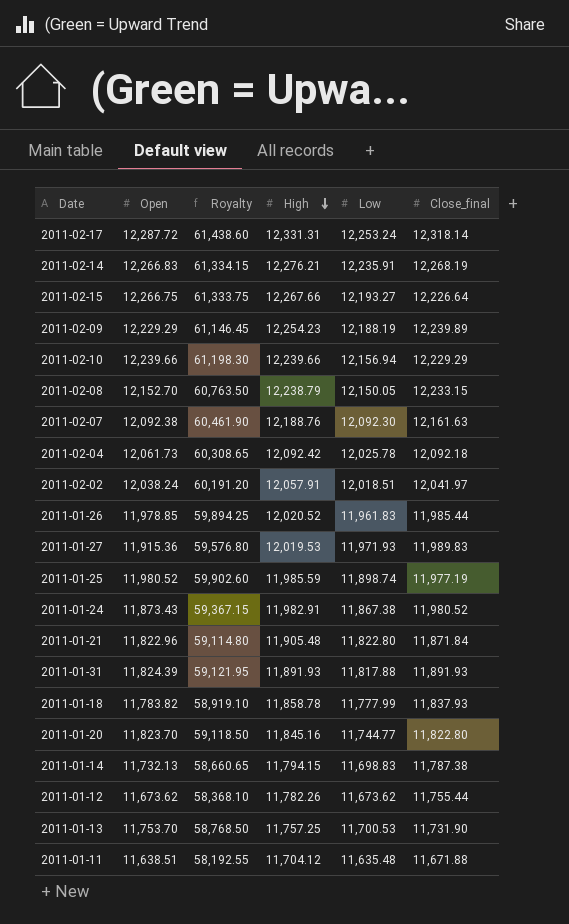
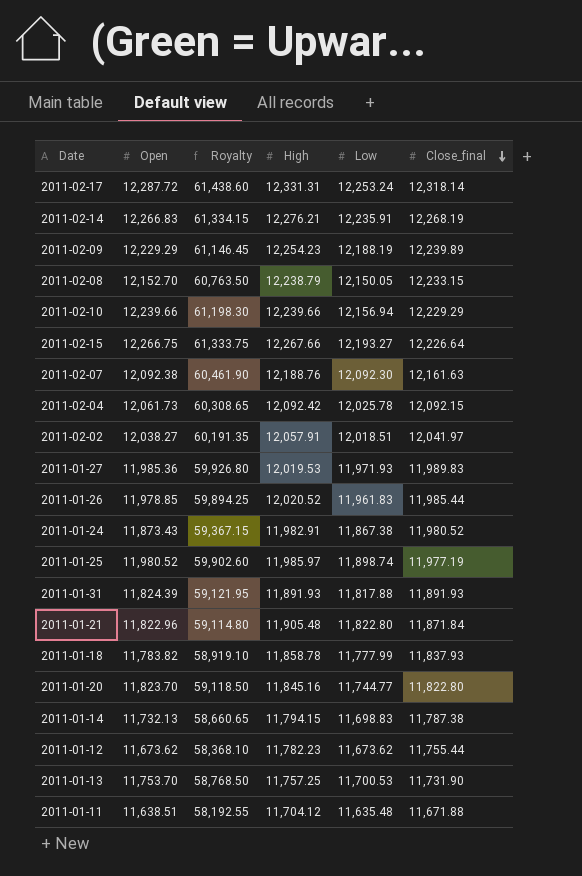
row order: High descending -> Close_final descending
2011-02-04 | Close_final: 12,092.18 -> 12,092.15
2011-02-02 | Open: 12,038.24 -> 12,038.27
2011-02-02 | Royalty: 60,191.20 -> 60,191.35
2011-01-27 | Open: 11,915.36 -> 11,985.36
2011-01-27 | Royalty: 59,576.80 -> 59,926.80
2011-01-25 | High: 11,985.59 -> 11,985.97
2011-01-12 | High: 11,782.26 -> 11,782.23

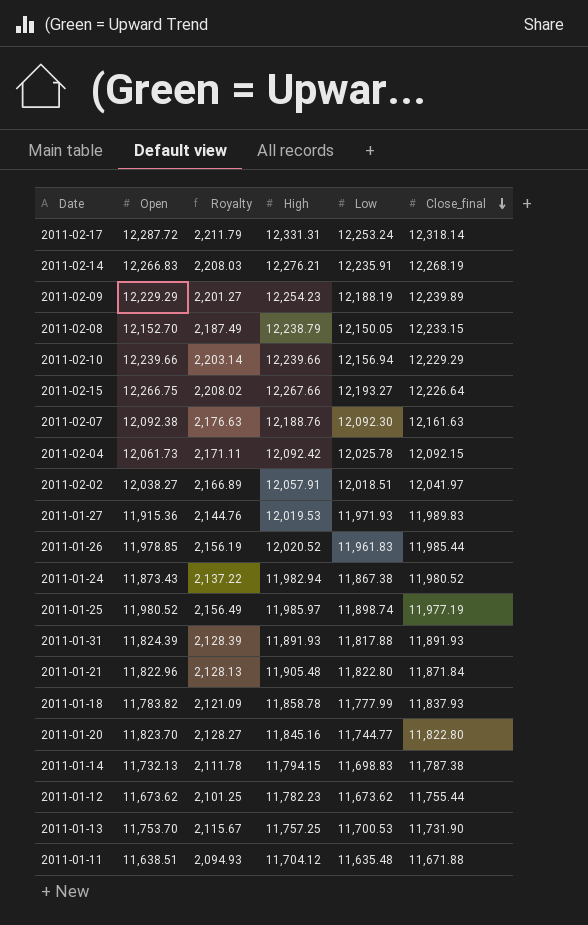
column Royalty | formula: [Open] * 5 -> [Open] * 0.18
2011-01-27 | Open: 11,985.36 -> 11,915.36
2011-01-24 | High: 11,982.91 -> 11,982.94

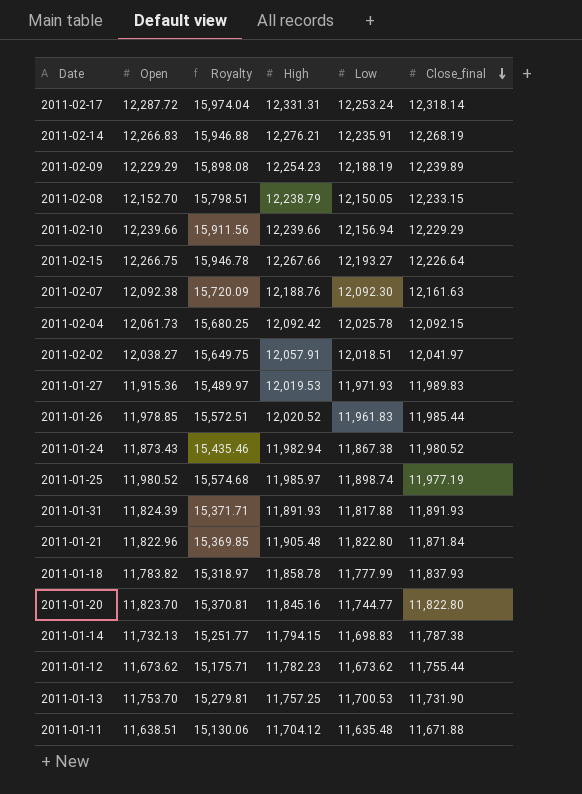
column Royalty | formula: [Open] * 0.18 -> [Open] * 1.3

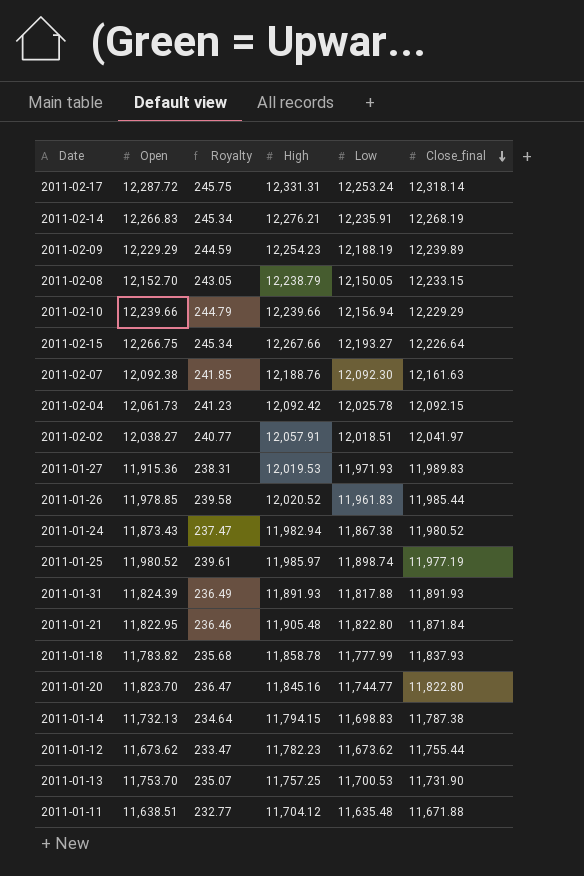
column Royalty | formula: [Open] * 1.3 -> [Open] * 0.02
2011-01-21 | Open: 11,822.96 -> 11,822.95

